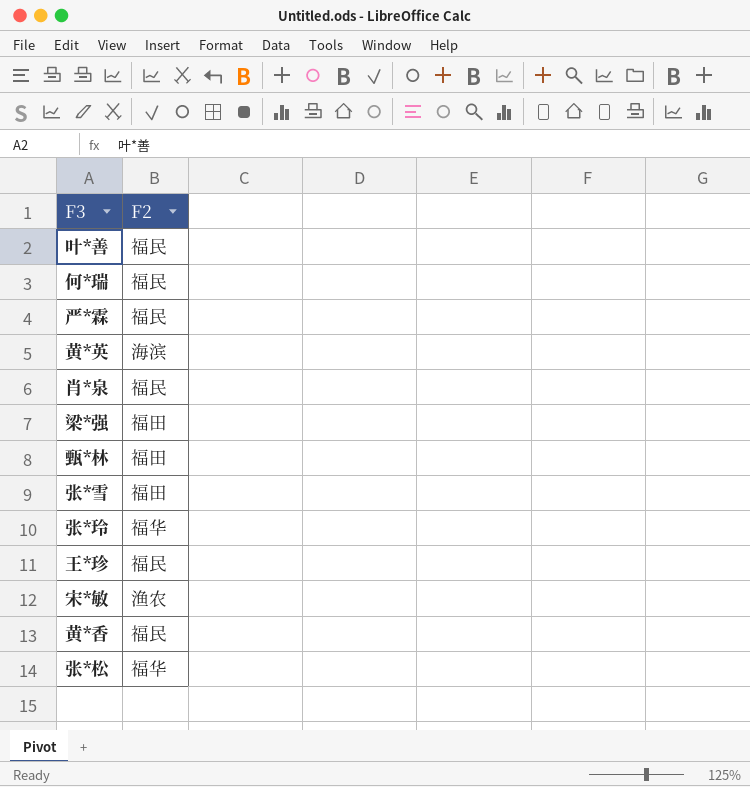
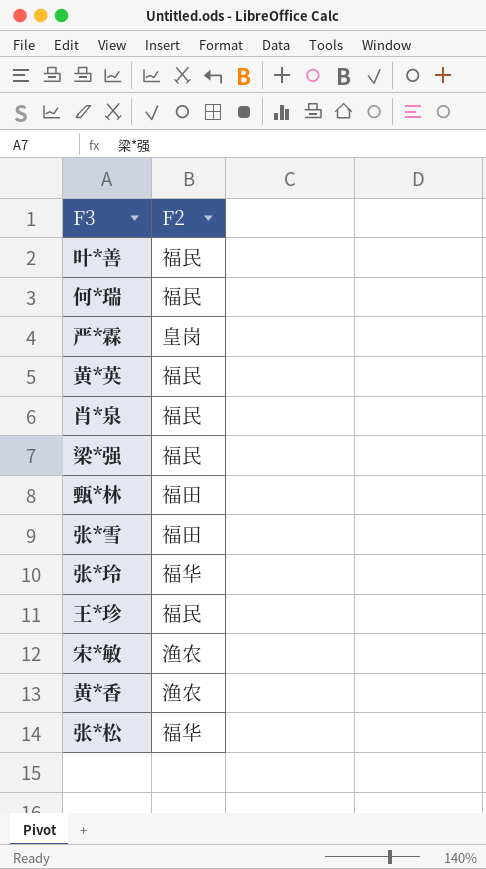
严*霖 | F2: 福民 -> 皇岗
黄*英 | F2: 海滨 -> 福民
梁*强 | F2: 福田 -> 福民
黄*香 | F2: 福民 -> 渔农

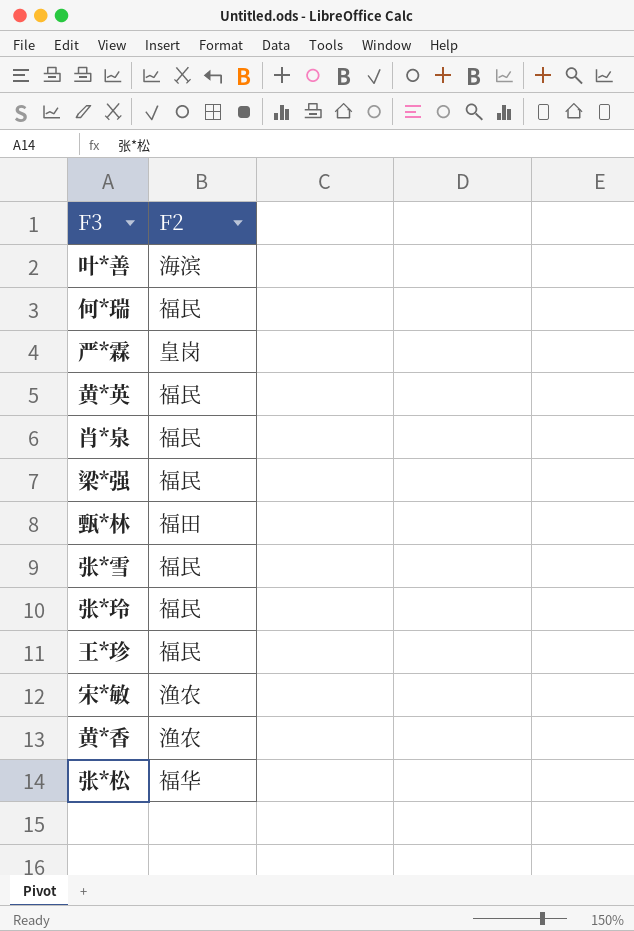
叶*善 | F2: 福民 -> 海滨
张*雪 | F2: 福田 -> 福民
张*玲 | F2: 福华 -> 福民

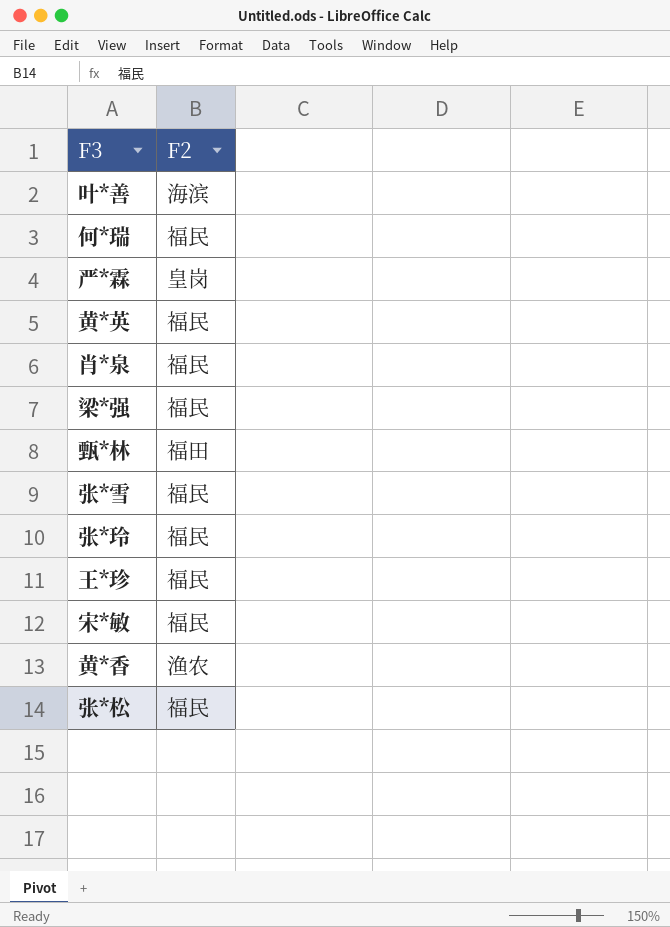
宋*敏 | F2: 渔农 -> 福民
张*松 | F2: 福华 -> 福民

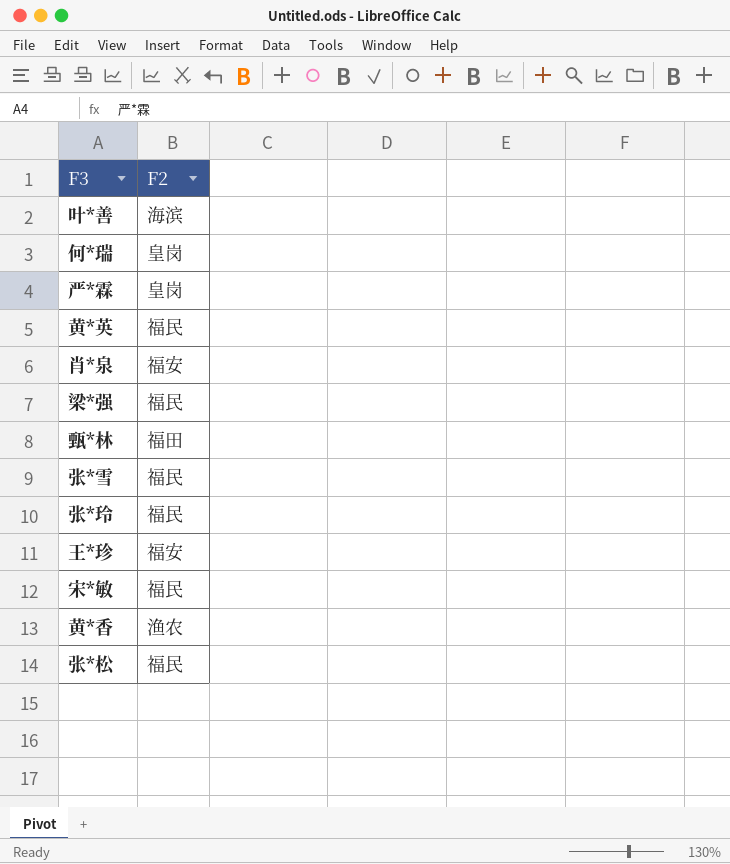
何*瑞 | F2: 福民 -> 皇岗
肖*泉 | F2: 福民 -> 福安
王*珍 | F2: 福民 -> 福安

